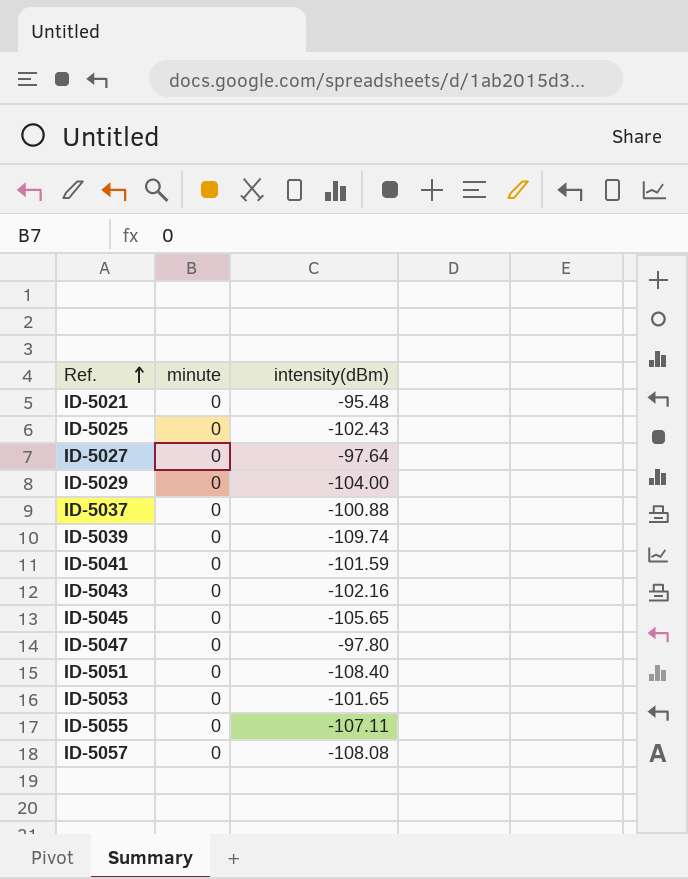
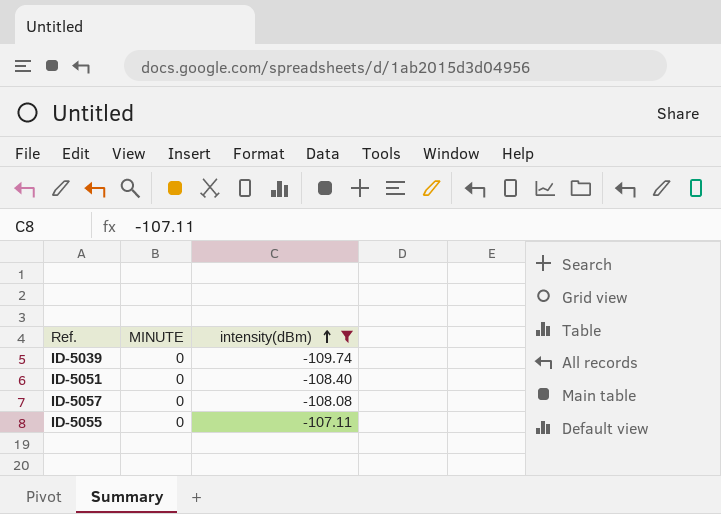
filter: none -> intensity(dBm) <= -107.11
row order: Ref. ascending -> intensity(dBm) ascending
column name: minute -> MINUTE

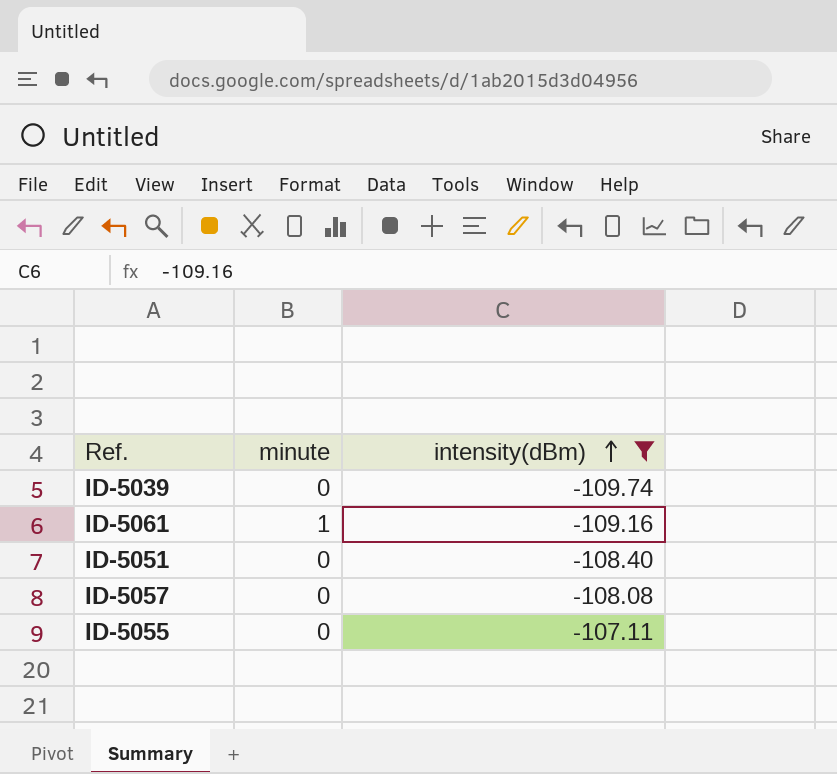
column name: MINUTE -> minute
row ID-5061: none -> 1 | -109.16

